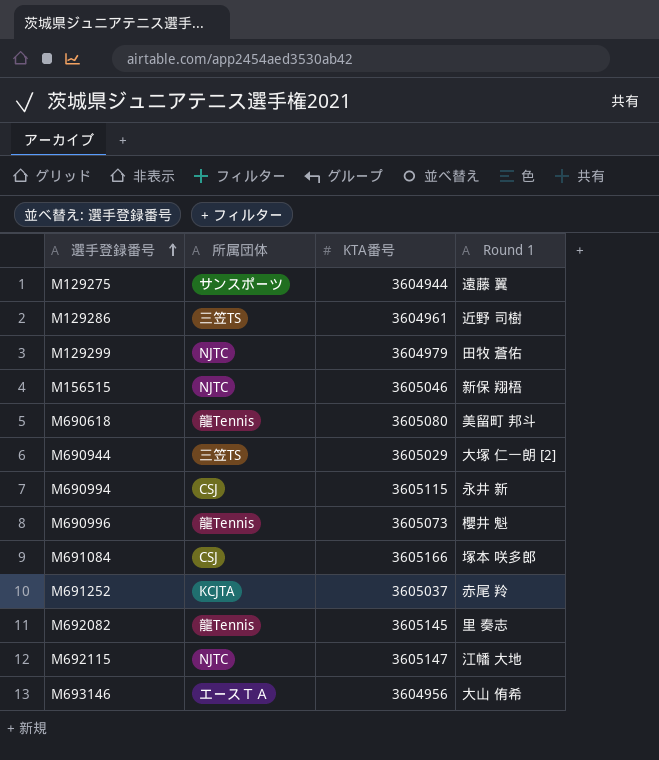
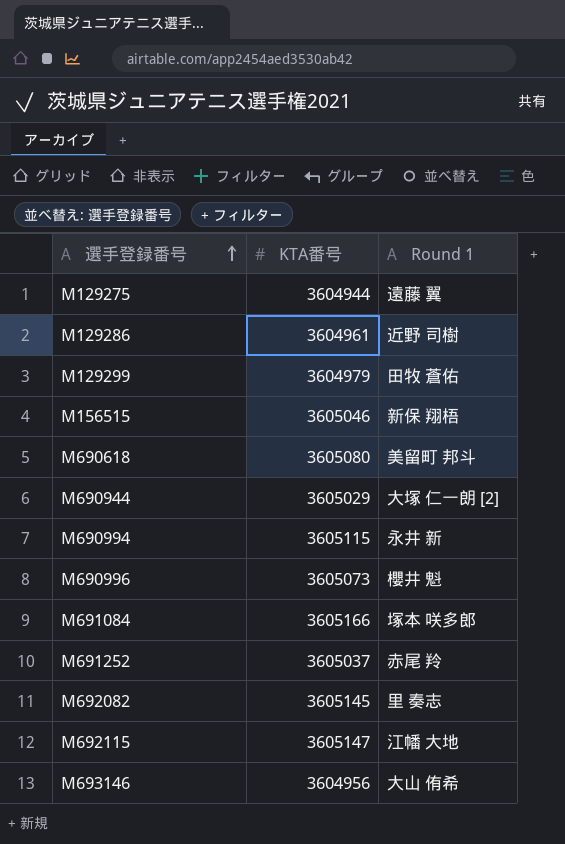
column 所属団体 | position: 2 -> none

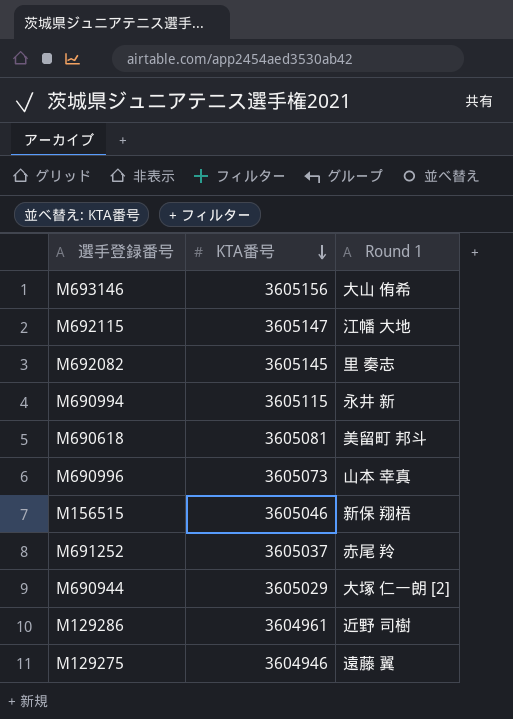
row order: 選手登録番号 ascending -> KTA番号 descending
row M129299: 3604979 | 田牧 蒼佑 -> none
row M691084: 3605166 | 塚本 咲多郎 -> none
M693146 | KTA番号: 3604956 -> 3605156
M690618 | KTA番号: 3605080 -> 3605081
M690996 | Round 1: 櫻井 魁 -> 山本 幸真
M129275 | KTA番号: 3604944 -> 3604946

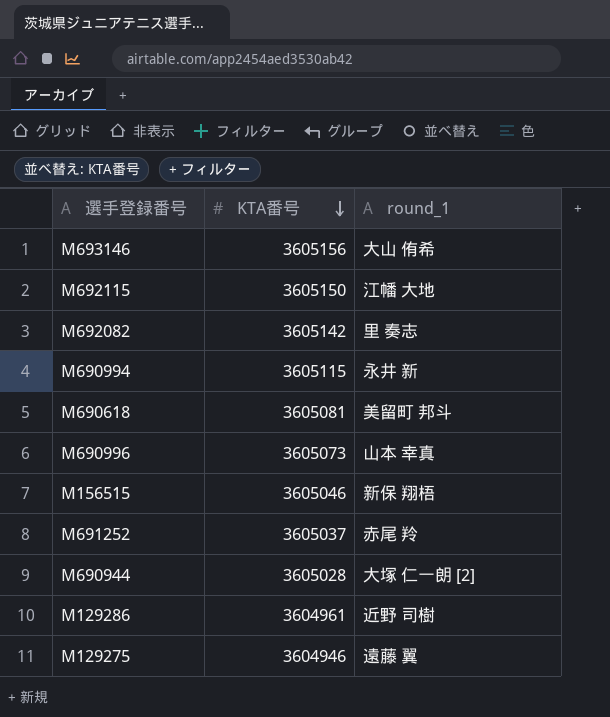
column name: Round 1 -> round_1
M692115 | KTA番号: 3605147 -> 3605150
M692082 | KTA番号: 3605145 -> 3605142
M690944 | KTA番号: 3605029 -> 3605028

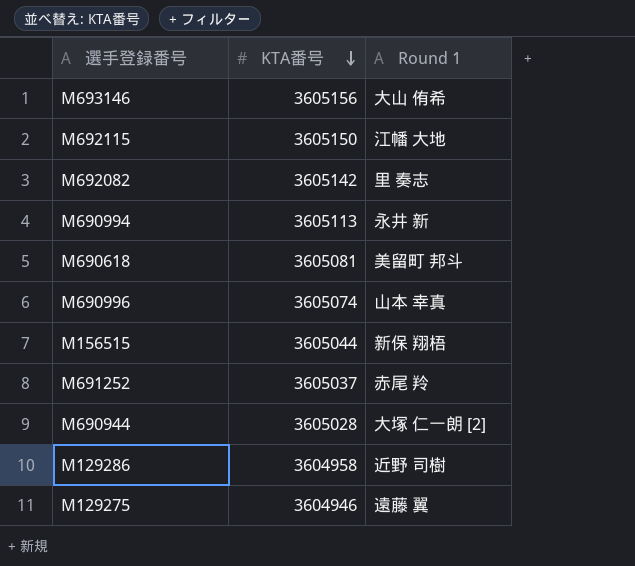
column name: round_1 -> Round 1
M690994 | KTA番号: 3605115 -> 3605113
M690996 | KTA番号: 3605073 -> 3605074
M156515 | KTA番号: 3605046 -> 3605044
M129286 | KTA番号: 3604961 -> 3604958

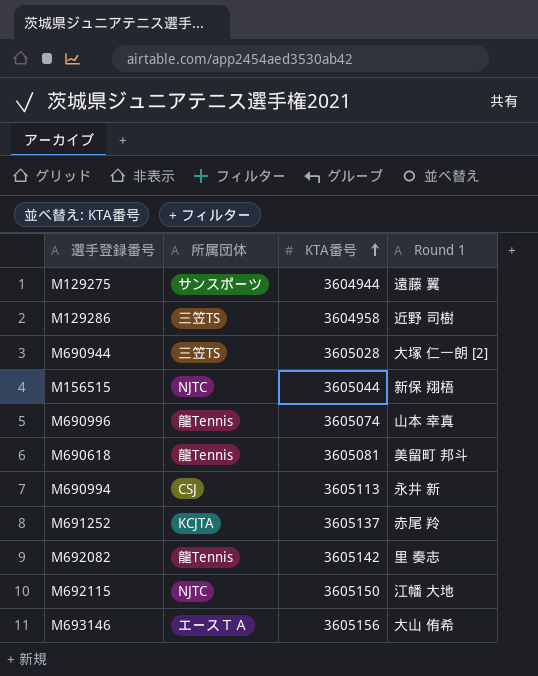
row order: KTA番号 descending -> KTA番号 ascending
column 所属団体 | position: none -> 2
M129275 | KTA番号: 3604946 -> 3604944
M691252 | KTA番号: 3605037 -> 3605137

